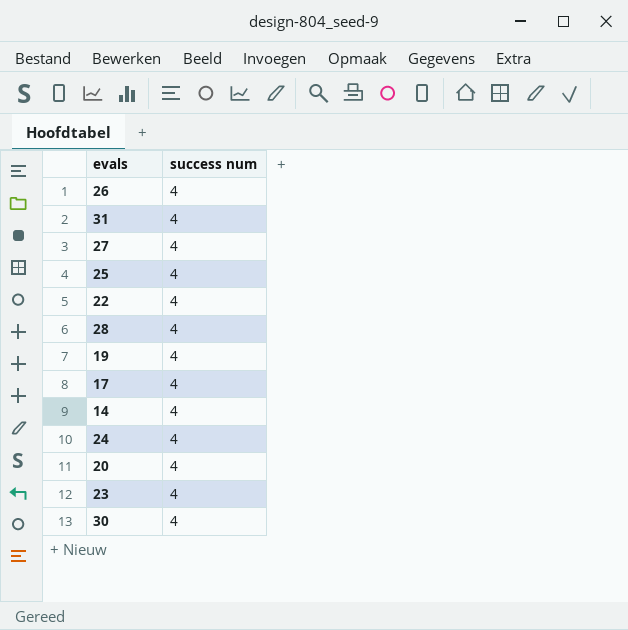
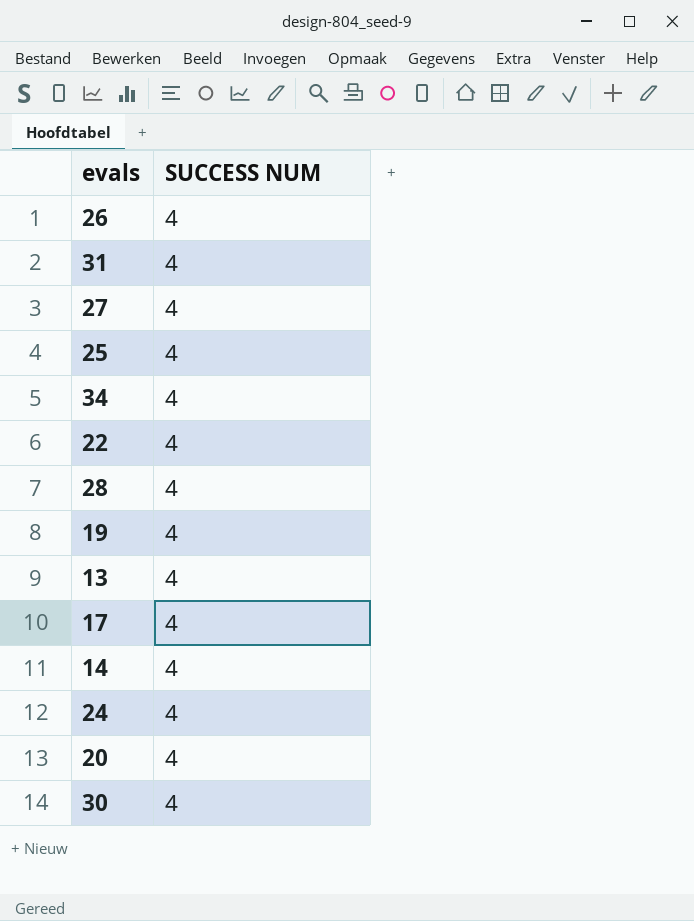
column name: success num -> SUCCESS NUM
row 23: 4 -> none
row 34: none -> 4
row 13: none -> 4

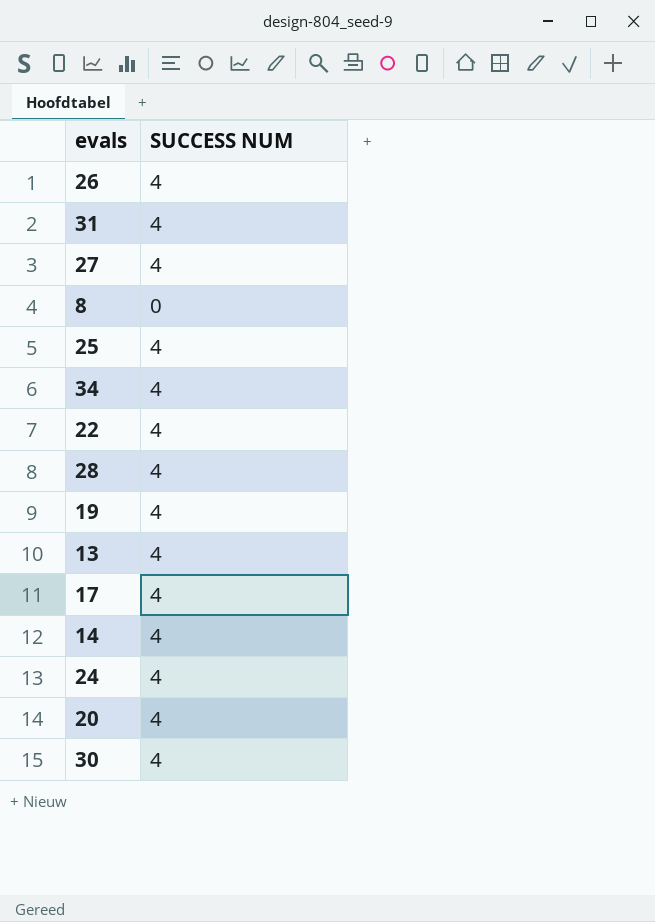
row 8: none -> 0

